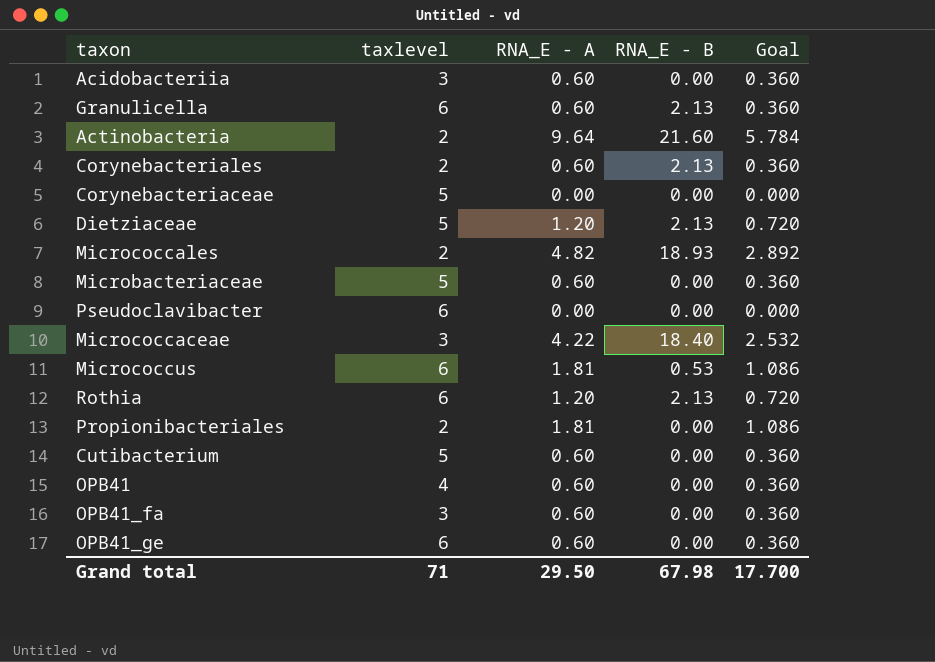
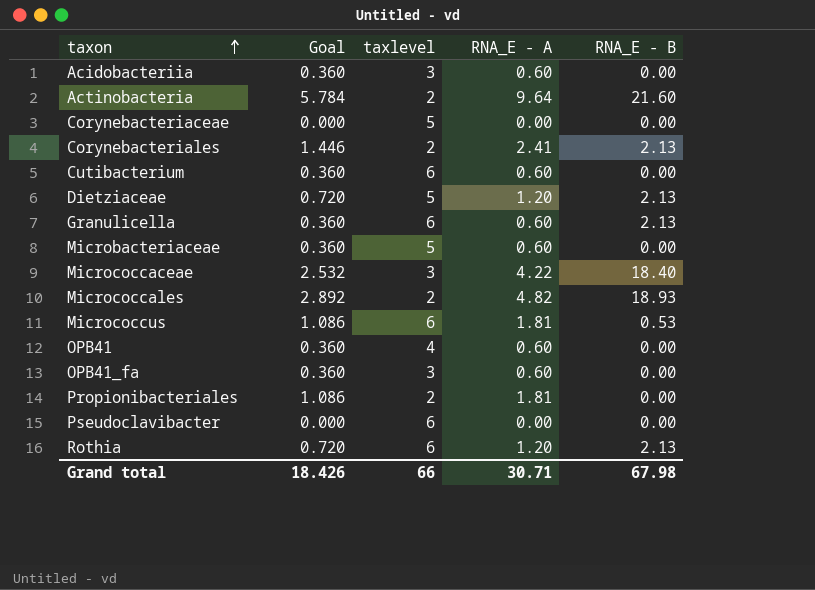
row order: none -> taxon ascending
column Goal | position: 5 -> 2
row OPB41_ge: 6 | 0.60 | 0.00 | 0.360 -> none
Corynebacteriales | Goal: 0.360 -> 1.446
Corynebacteriales | RNA_E - A: 0.60 -> 2.41
Cutibacterium | taxlevel: 5 -> 6
Grand total | Goal: 17.700 -> 18.426
Grand total | taxlevel: 71 -> 66
Grand total | RNA_E - A: 29.50 -> 30.71

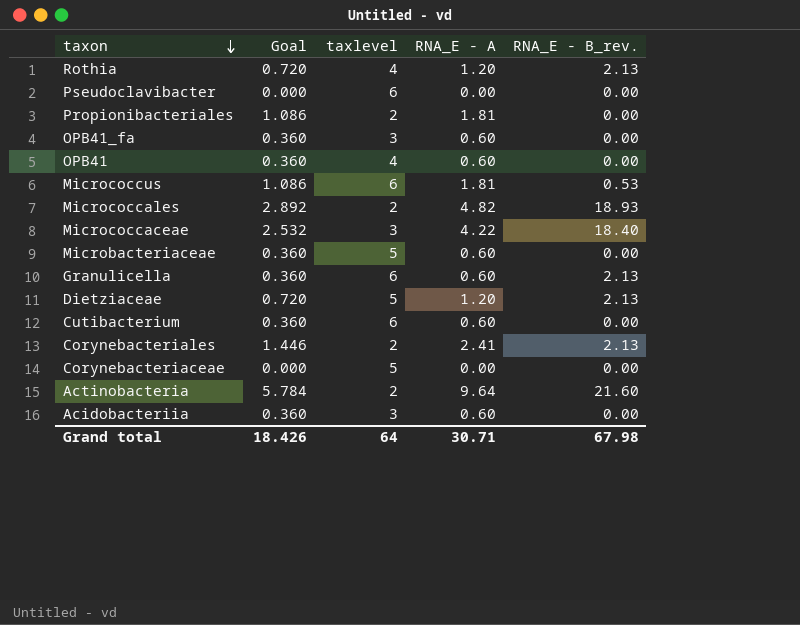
row order: taxon ascending -> taxon descending
column name: RNA_E - B -> RNA_E - B_rev.
Rothia | taxlevel: 6 -> 4
Grand total | taxlevel: 66 -> 64

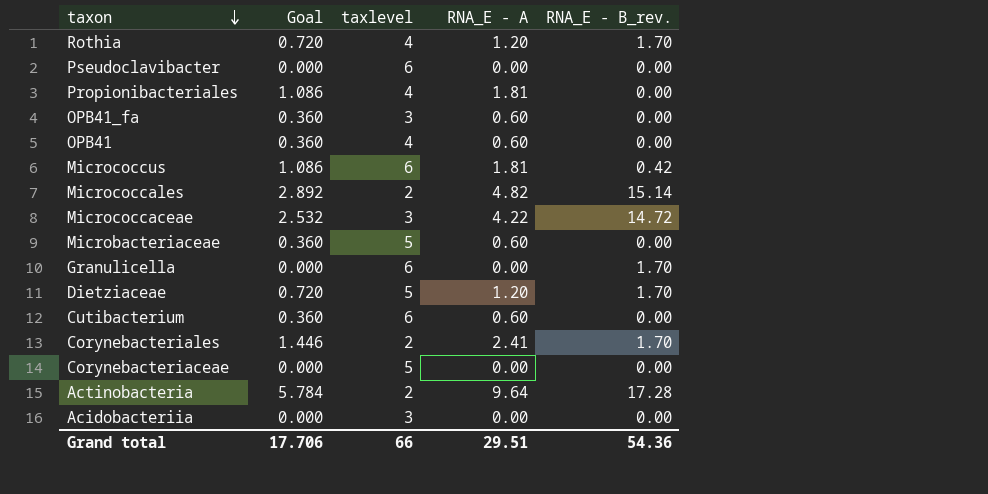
Rothia | RNA_E - B_rev.: 2.13 -> 1.70
Propionibacteriales | taxlevel: 2 -> 4
Micrococcus | RNA_E - B_rev.: 0.53 -> 0.42
Micrococcales | RNA_E - B_rev.: 18.93 -> 15.14
Micrococcaceae | RNA_E - B_rev.: 18.40 -> 14.72
Granulicella | Goal: 0.360 -> 0.000
Granulicella | RNA_E - A: 0.60 -> 0.00
Granulicella | RNA_E - B_rev.: 2.13 -> 1.70
Dietziaceae | RNA_E - B_rev.: 2.13 -> 1.70
Corynebacteriales | RNA_E - B_rev.: 2.13 -> 1.70
Actinobacteria | RNA_E - B_rev.: 21.60 -> 17.28
Acidobacteriia | Goal: 0.360 -> 0.000
Acidobacteriia | RNA_E - A: 0.60 -> 0.00
Grand total | Goal: 18.426 -> 17.706
Grand total | taxlevel: 64 -> 66
Grand total | RNA_E - A: 30.71 -> 29.51
Grand total | RNA_E - B_rev.: 67.98 -> 54.36

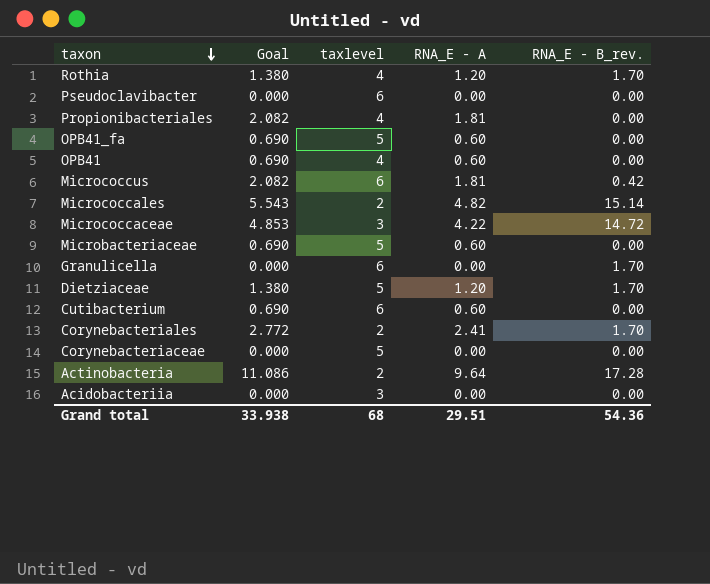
column Goal | formula: [RNA_E - A] * 0.6 -> [RNA_E - A] * 1.15
OPB41_fa | taxlevel: 3 -> 5
Grand total | Goal: 17.706 -> 33.938
Grand total | taxlevel: 66 -> 68

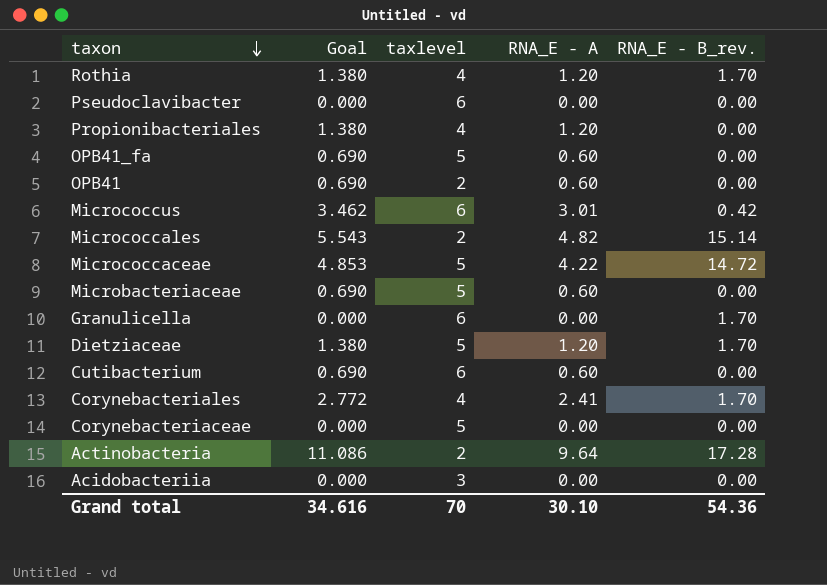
Propionibacteriales | Goal: 2.082 -> 1.380
Propionibacteriales | RNA_E - A: 1.81 -> 1.20
OPB41 | taxlevel: 4 -> 2
Micrococcus | Goal: 2.082 -> 3.462
Micrococcus | RNA_E - A: 1.81 -> 3.01
Micrococcaceae | taxlevel: 3 -> 5
Corynebacteriales | taxlevel: 2 -> 4
Grand total | Goal: 33.938 -> 34.616
Grand total | taxlevel: 68 -> 70
Grand total | RNA_E - A: 29.51 -> 30.10

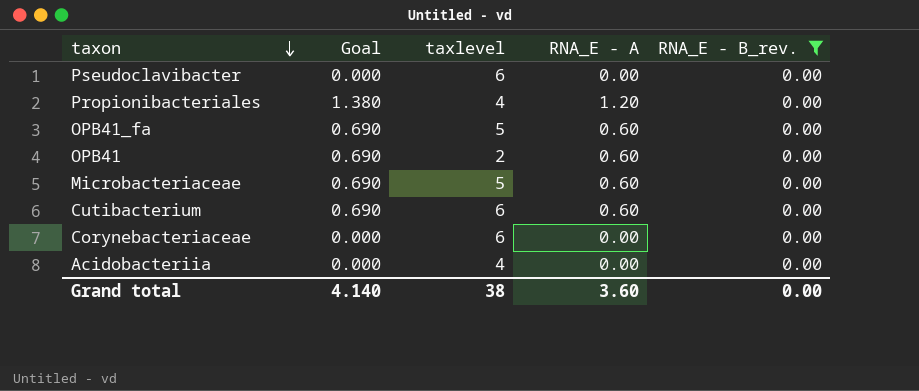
filter: none -> RNA_E - B_rev. = 0.00
Corynebacteriaceae | taxlevel: 5 -> 6
Acidobacteriia | taxlevel: 3 -> 4
Grand total | Goal: 34.616 -> 4.140
Grand total | taxlevel: 70 -> 38
Grand total | RNA_E - A: 30.10 -> 3.60
Grand total | RNA_E - B_rev.: 54.36 -> 0.00

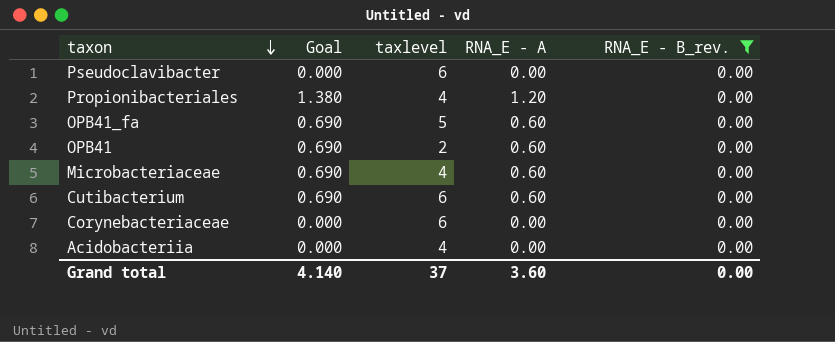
Microbacteriaceae | taxlevel: 5 -> 4
Grand total | taxlevel: 38 -> 37

